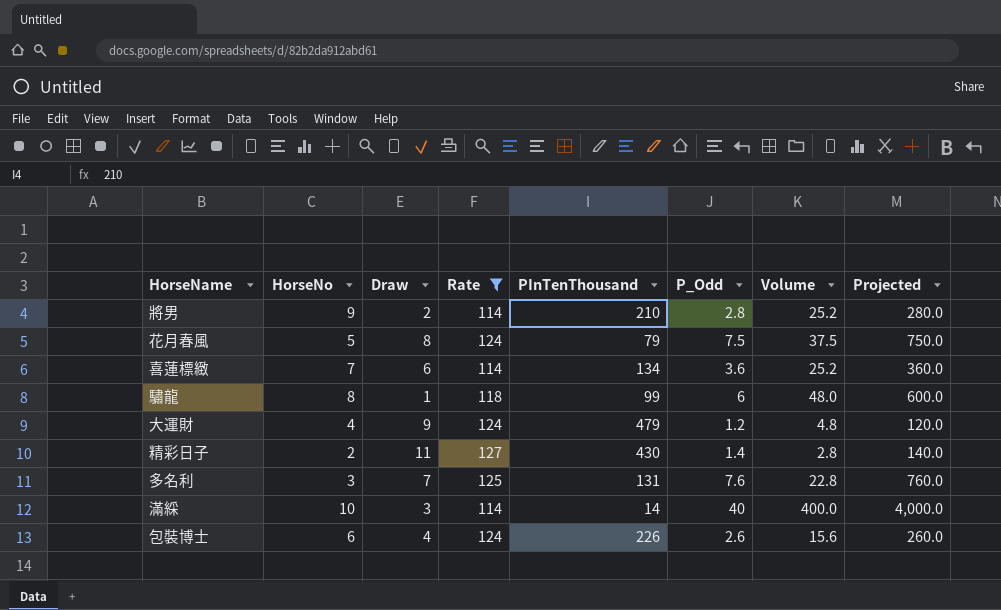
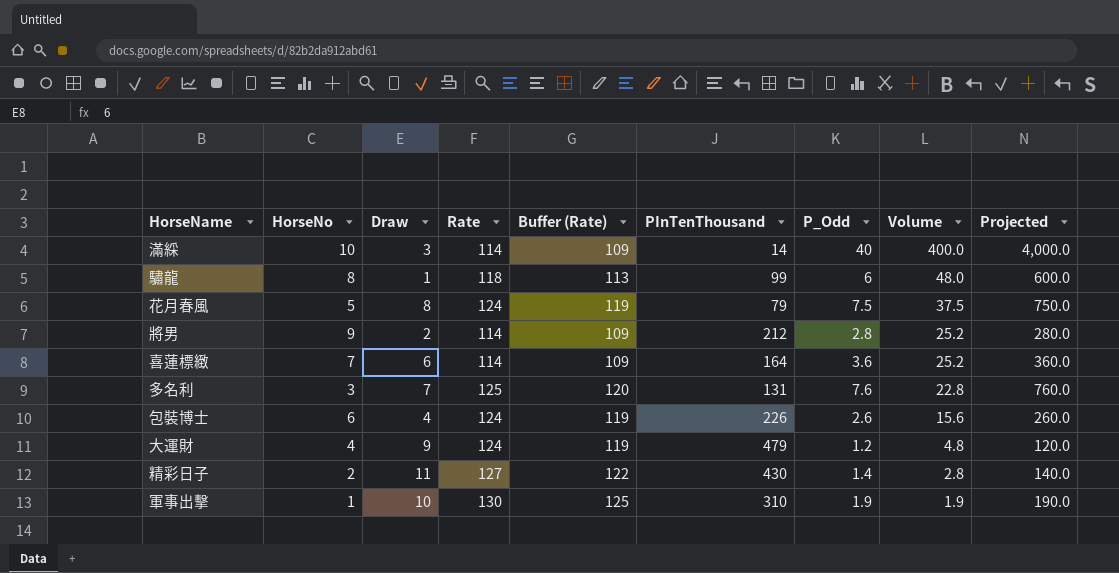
filter: Rate != 130 -> none
row order: none -> Volume descending
column Buffer (Rate) | formula: none -> [Rate] - 5
將男 | PInTenThousand: 210 -> 212
喜蓮標緻 | PInTenThousand: 134 -> 164

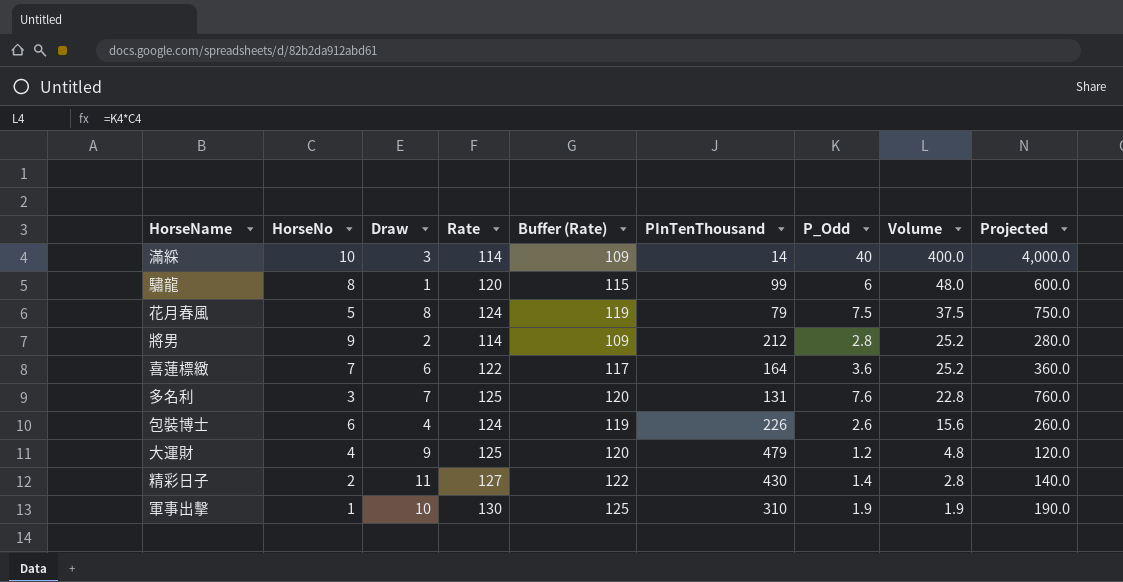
驌龍 | Rate: 118 -> 120
驌龍 | Buffer (Rate): 113 -> 115
喜蓮標緻 | Rate: 114 -> 122
喜蓮標緻 | Buffer (Rate): 109 -> 117
大運財 | Rate: 124 -> 125
大運財 | Buffer (Rate): 119 -> 120

